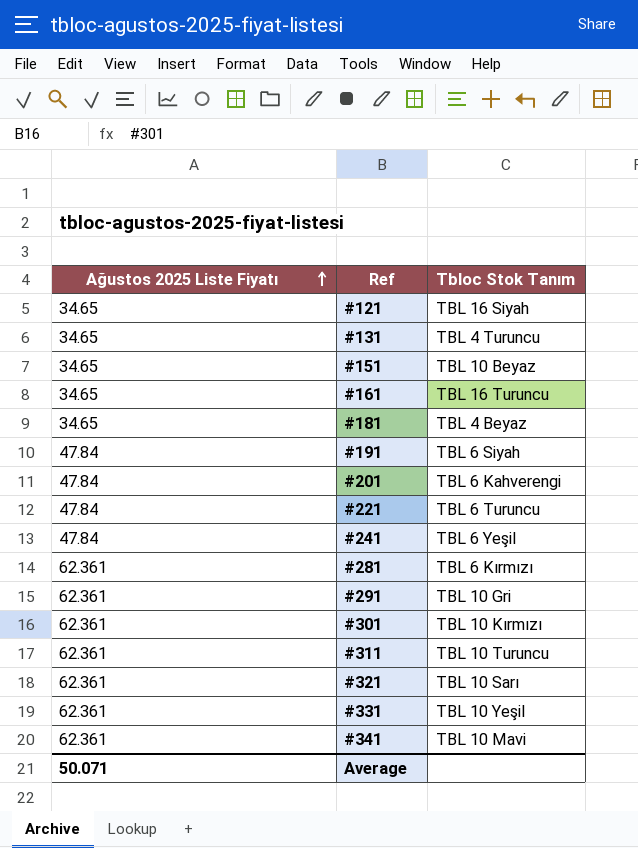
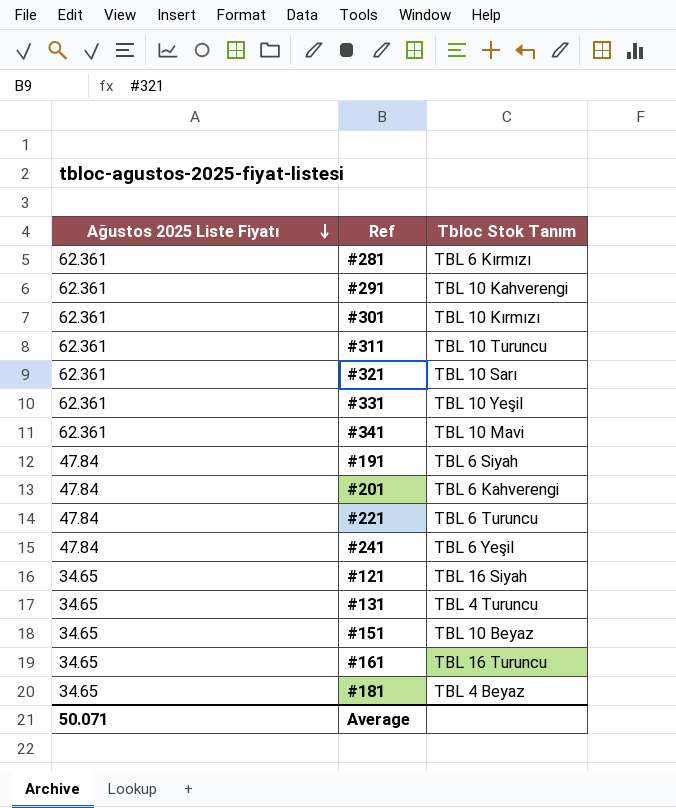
row order: Ağustos 2025 Liste Fiyatı ascending -> Ağustos 2025 Liste Fiyatı descending
#291 | Tbloc Stok Tanım: TBL 10 Gri -> TBL 10 Kahverengi

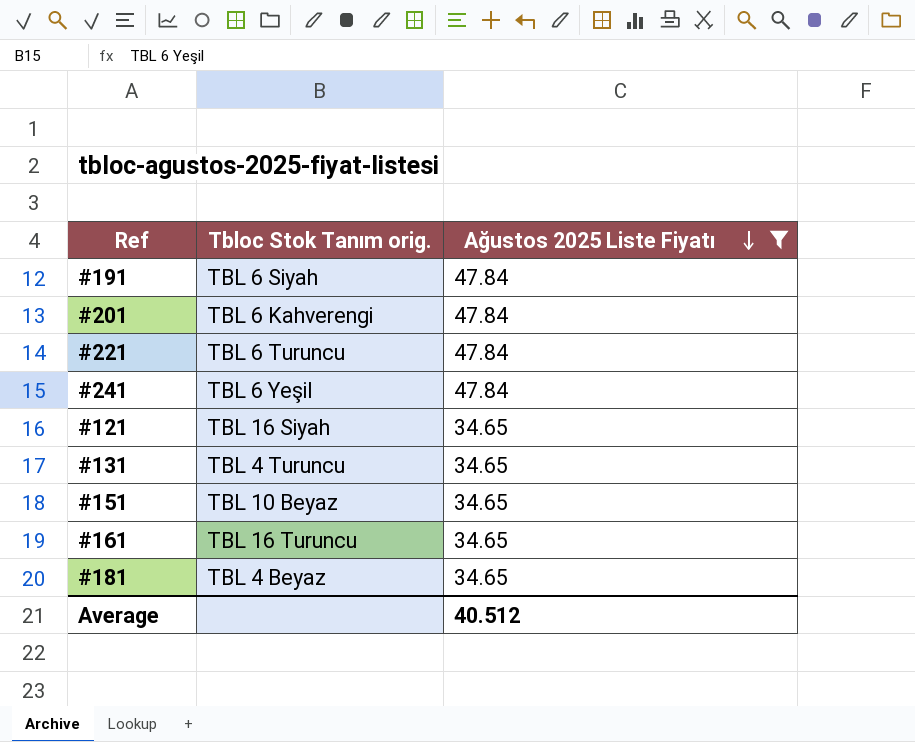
filter: none -> Ağustos 2025 Liste Fiyatı != 62.361
column name: Tbloc Stok Tanım -> Tbloc Stok Tanım orig.
column Ağustos 2025 Liste Fiyatı | position: 1 -> 3
Average | Ağustos 2025 Liste Fiyatı: 50.071 -> 40.512

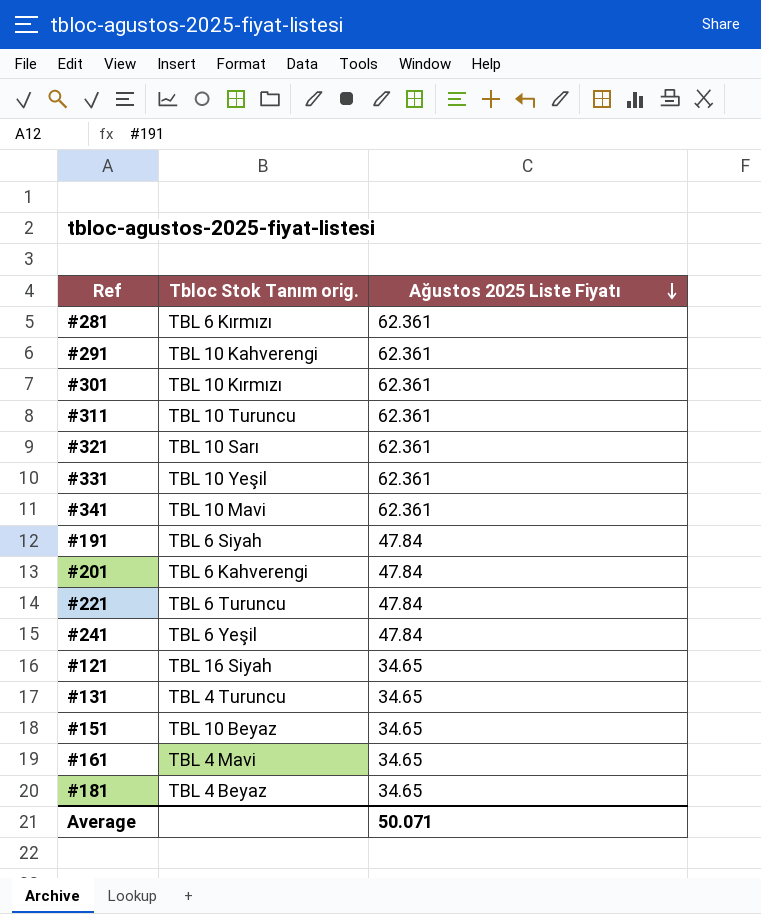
filter: Ağustos 2025 Liste Fiyatı != 62.361 -> none
#161 | Tbloc Stok Tanım orig.: TBL 16 Turuncu -> TBL 4 Mavi
Average | Ağustos 2025 Liste Fiyatı: 40.512 -> 50.071

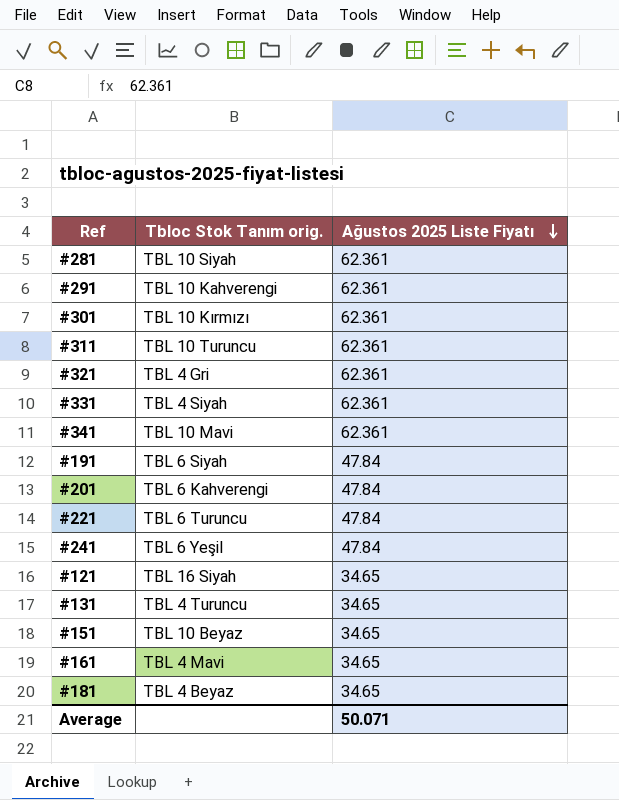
#281 | Tbloc Stok Tanım orig.: TBL 6 Kırmızı -> TBL 10 Siyah
#321 | Tbloc Stok Tanım orig.: TBL 10 Sarı -> TBL 4 Gri
#331 | Tbloc Stok Tanım orig.: TBL 10 Yeşil -> TBL 4 Siyah

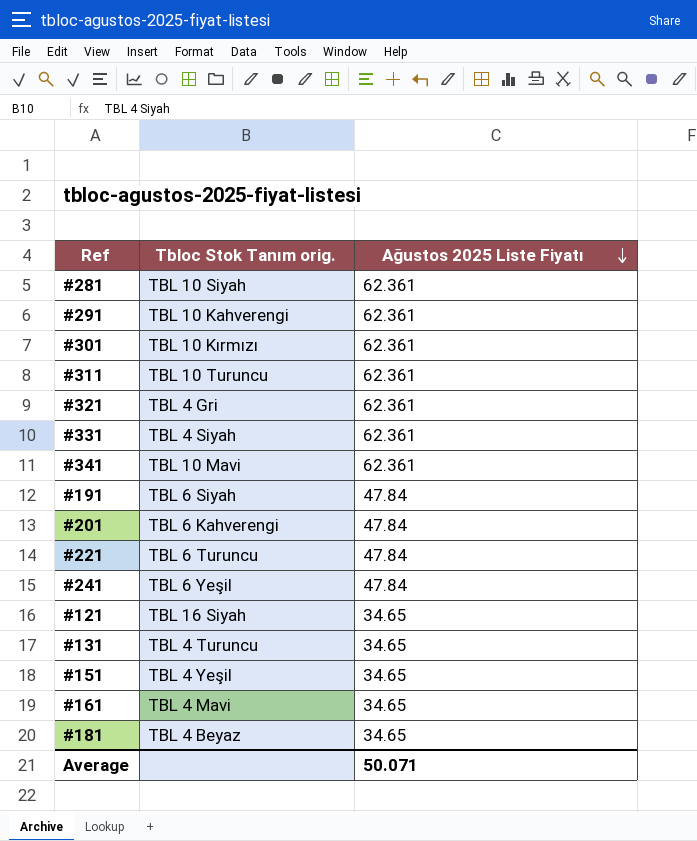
#151 | Tbloc Stok Tanım orig.: TBL 10 Beyaz -> TBL 4 Yeşil

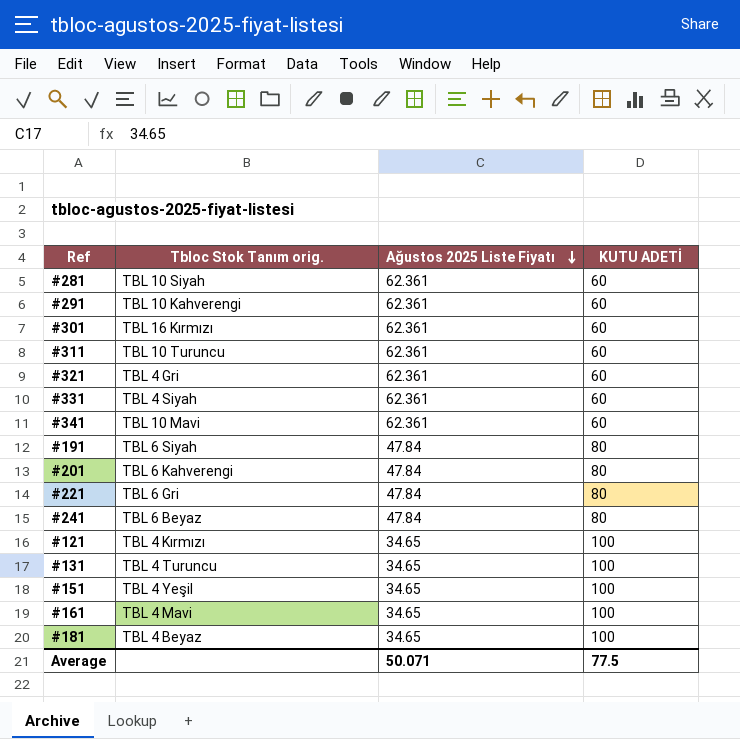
column KUTU ADETİ | position: none -> 4
#301 | Tbloc Stok Tanım orig.: TBL 10 Kırmızı -> TBL 16 Kırmızı
#221 | Tbloc Stok Tanım orig.: TBL 6 Turuncu -> TBL 6 Gri
#241 | Tbloc Stok Tanım orig.: TBL 6 Yeşil -> TBL 6 Beyaz
#121 | Tbloc Stok Tanım orig.: TBL 16 Siyah -> TBL 4 Kırmızı

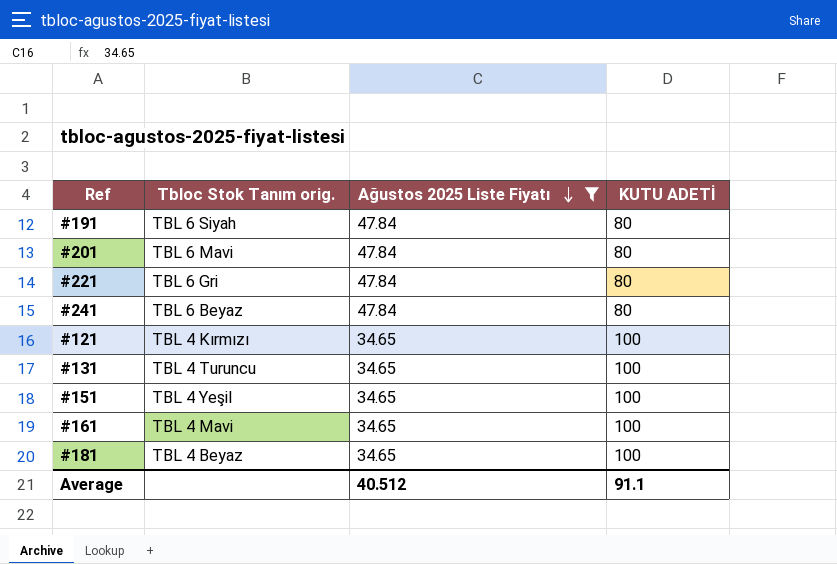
filter: none -> Ağustos 2025 Liste Fiyatı != 62.361
#201 | Tbloc Stok Tanım orig.: TBL 6 Kahverengi -> TBL 6 Mavi
Average | Ağustos 2025 Liste Fiyatı: 50.071 -> 40.512
Average | KUTU ADETİ: 77.5 -> 91.1

